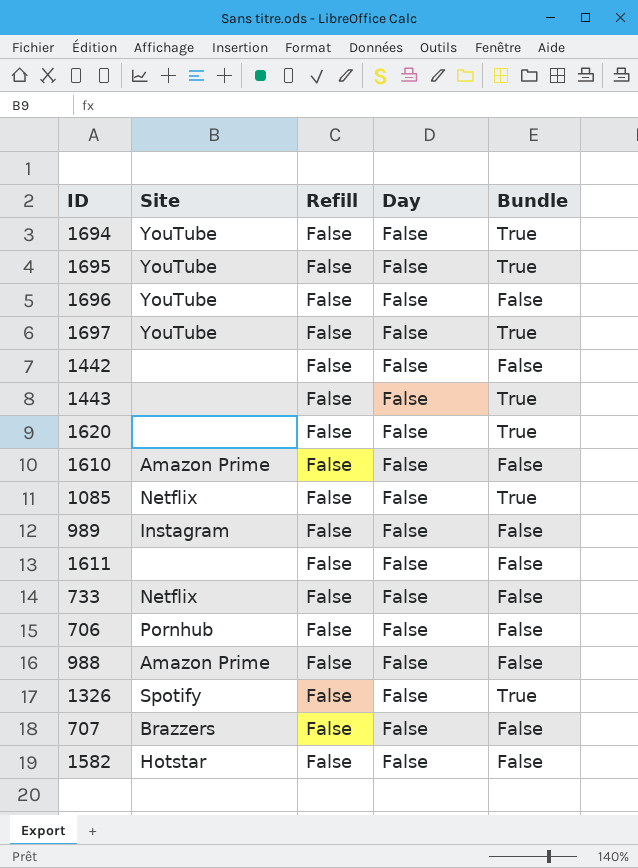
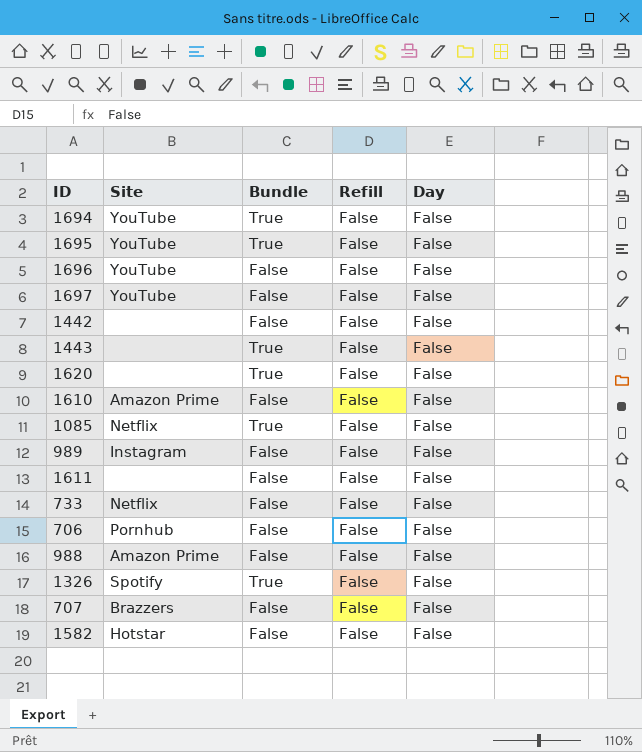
column Bundle | position: 5 -> 3
1697 | Bundle: True -> False

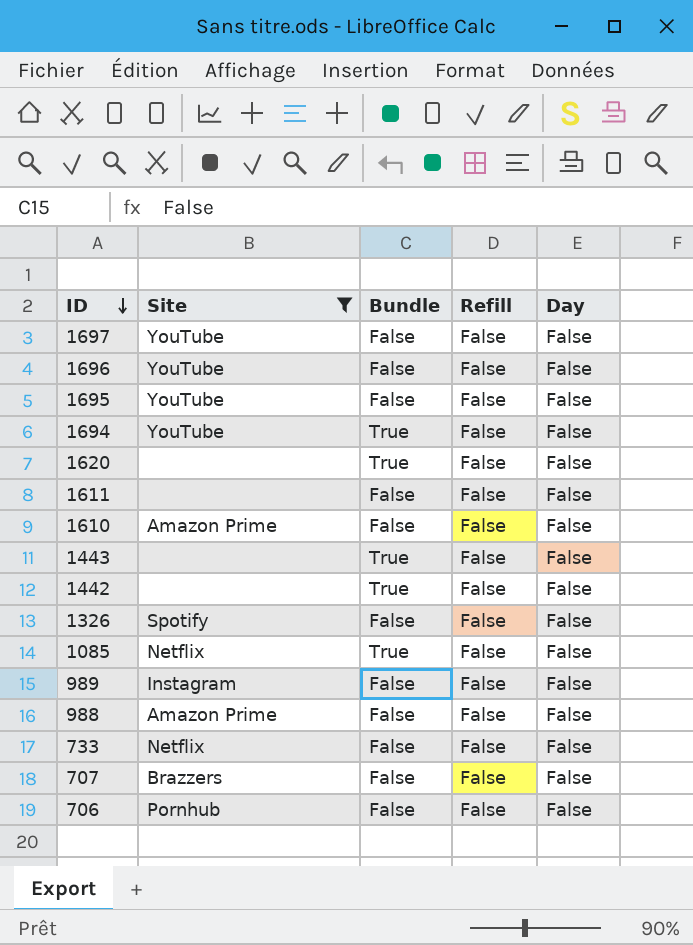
filter: none -> Site != Hotstar
row order: none -> ID descending
1695 | Bundle: True -> False
1442 | Bundle: False -> True
1326 | Bundle: True -> False

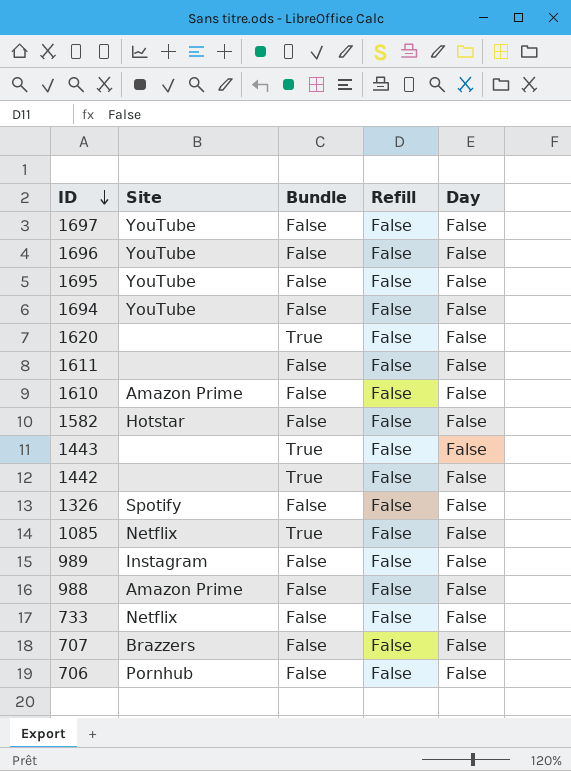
filter: Site != Hotstar -> none
1694 | Bundle: True -> False

